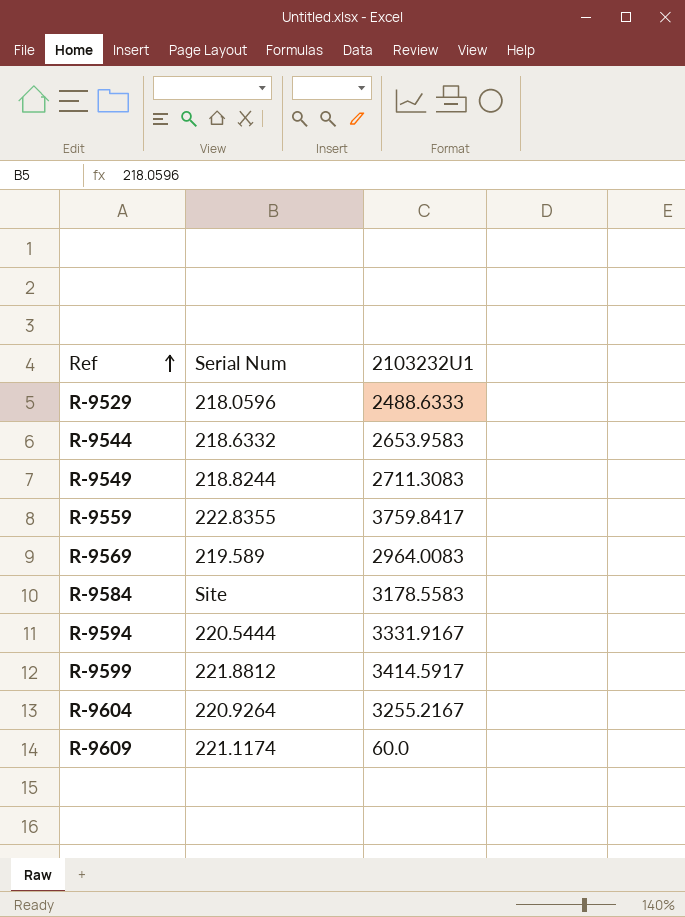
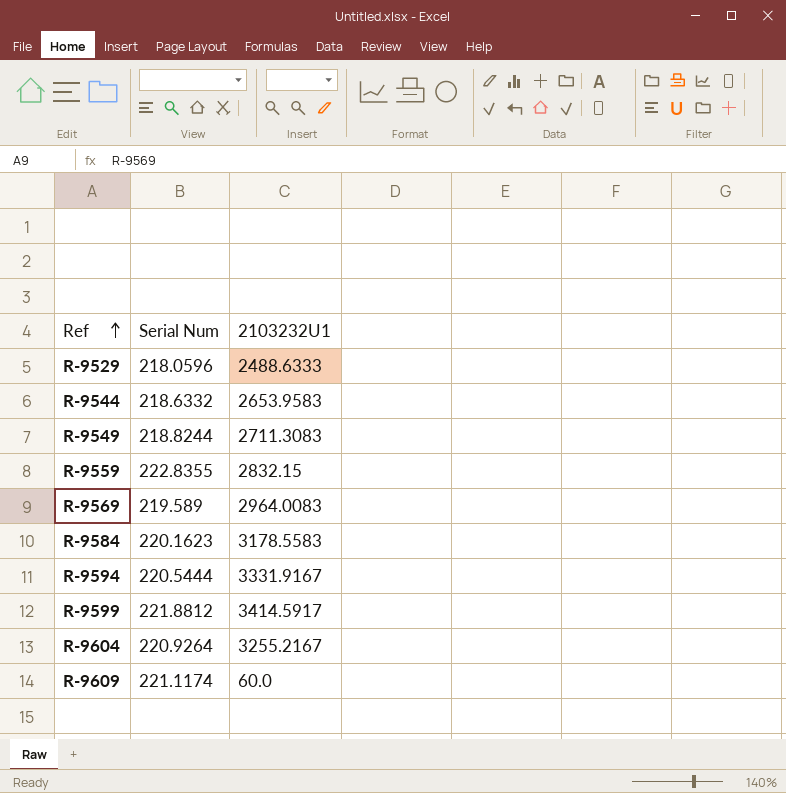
R-9559 | 2103232U1: 3759.8417 -> 2832.15
R-9584 | Serial Num: Site -> 220.1623

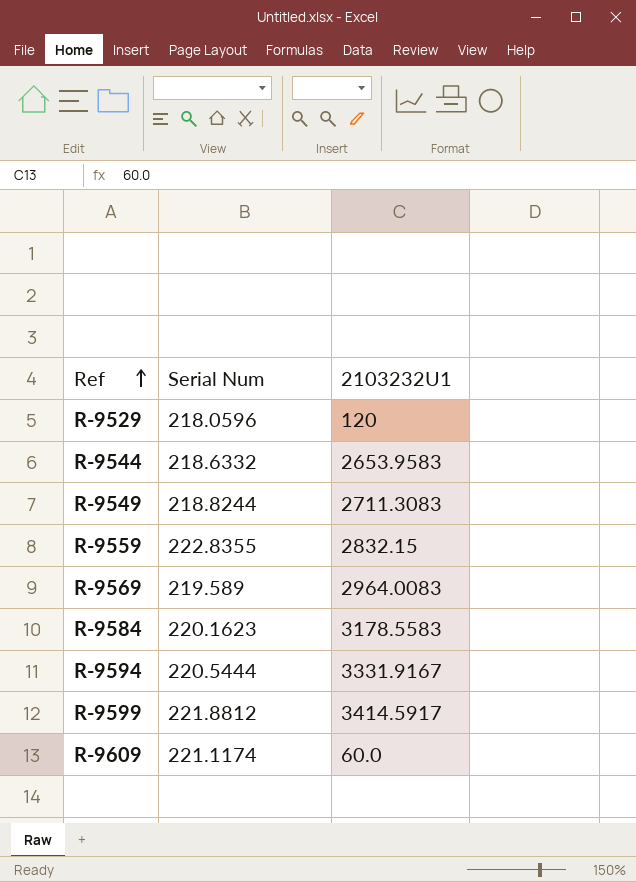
row R-9604: 220.9264 | 3255.2167 -> none
R-9529 | 2103232U1: 2488.6333 -> 120

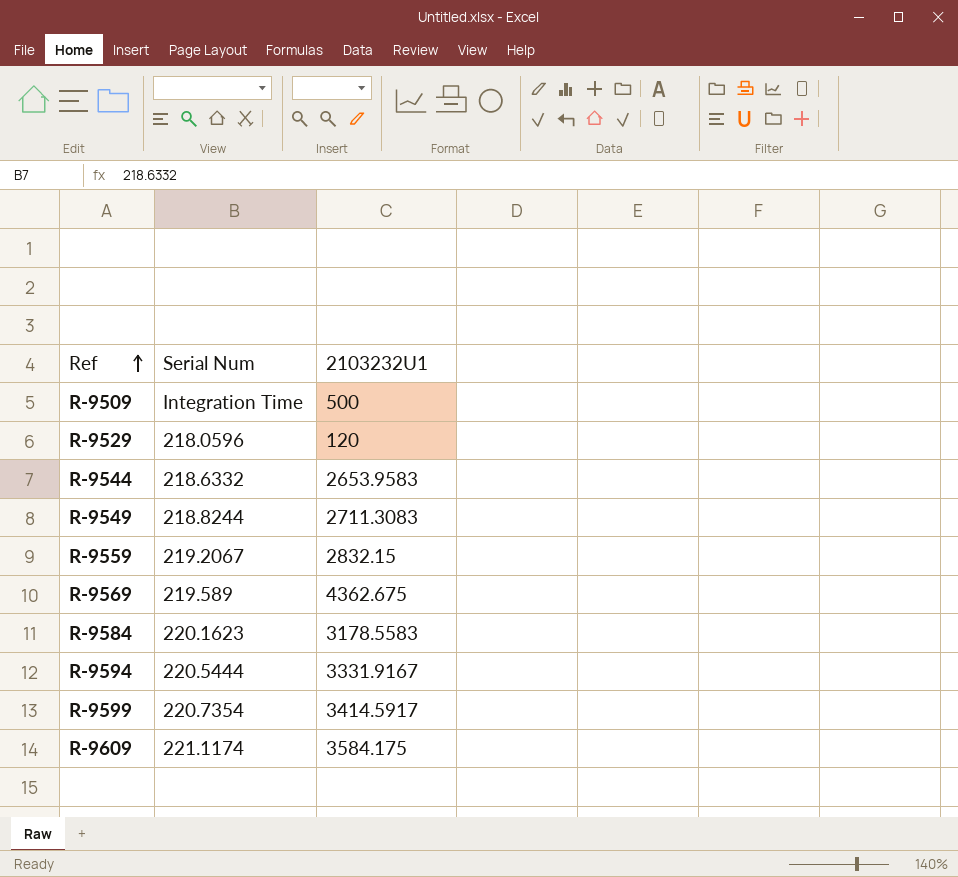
row R-9509: none -> Integration Time | 500
R-9559 | Serial Num: 222.8355 -> 219.2067
R-9569 | 2103232U1: 2964.0083 -> 4362.675
R-9599 | Serial Num: 221.8812 -> 220.7354
R-9609 | 2103232U1: 60.0 -> 3584.175

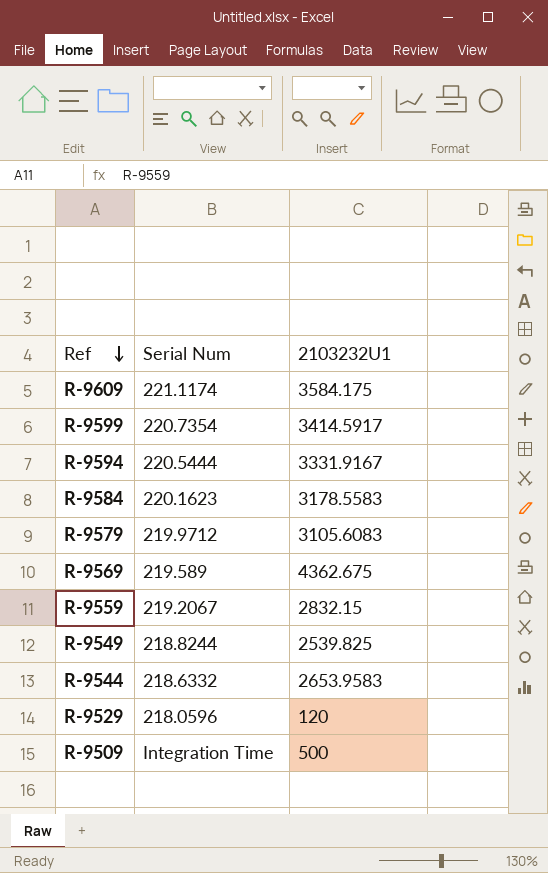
row order: Ref ascending -> Ref descending
row R-9579: none -> 219.9712 | 3105.6083
R-9549 | 2103232U1: 2711.3083 -> 2539.825

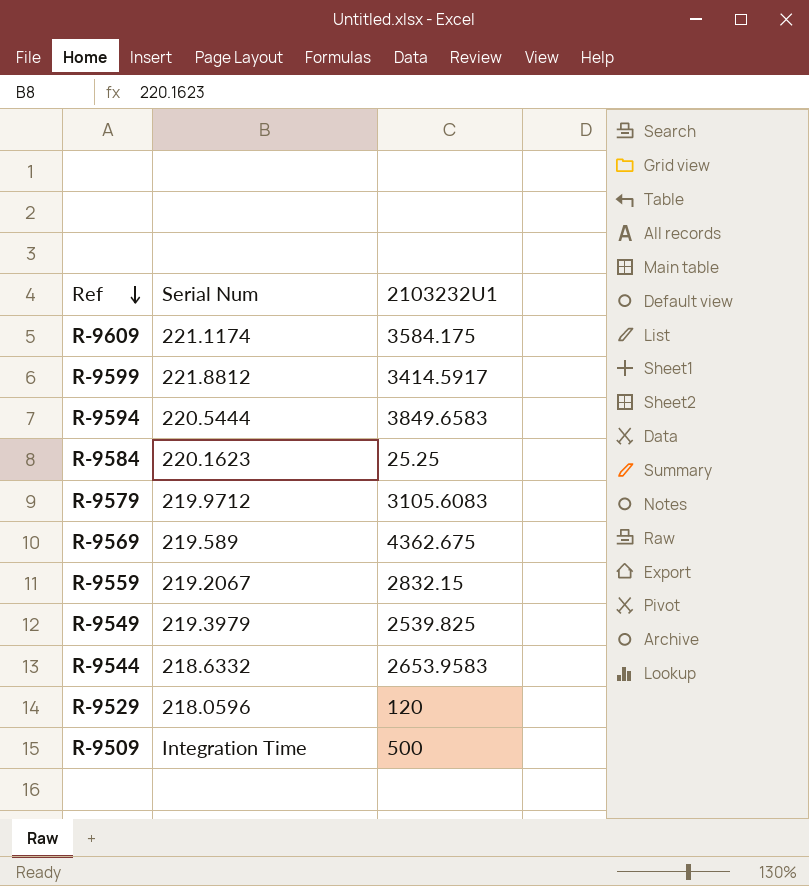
R-9599 | Serial Num: 220.7354 -> 221.8812
R-9594 | 2103232U1: 3331.9167 -> 3849.6583
R-9584 | 2103232U1: 3178.5583 -> 25.25
R-9549 | Serial Num: 218.8244 -> 219.3979

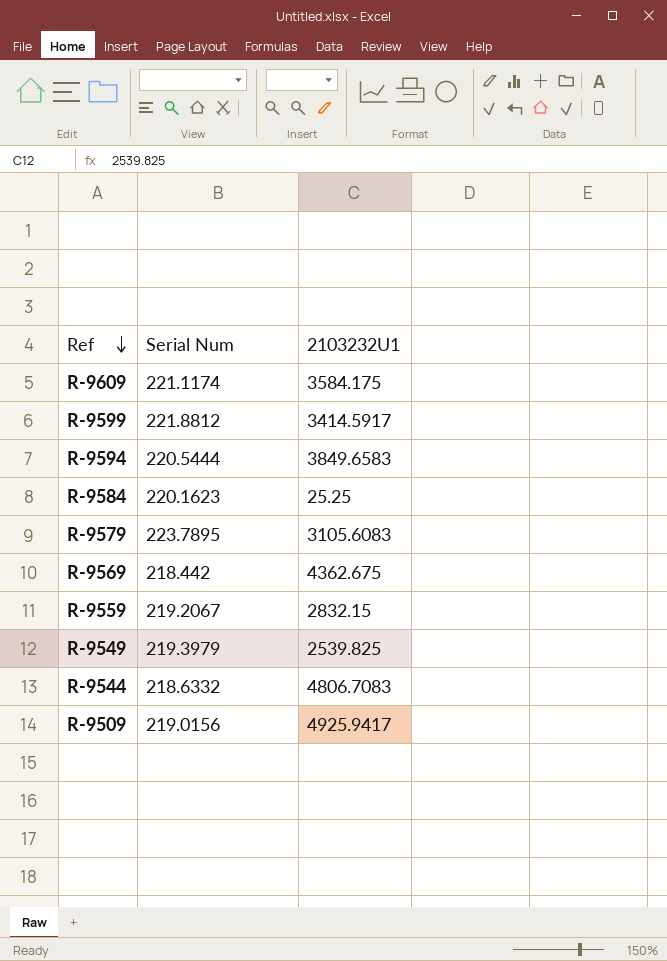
row R-9529: 218.0596 | 120 -> none
R-9579 | Serial Num: 219.9712 -> 223.7895
R-9569 | Serial Num: 219.589 -> 218.442
R-9544 | 2103232U1: 2653.9583 -> 4806.7083
R-9509 | Serial Num: Integration Time -> 219.0156
R-9509 | 2103232U1: 500 -> 4925.9417

